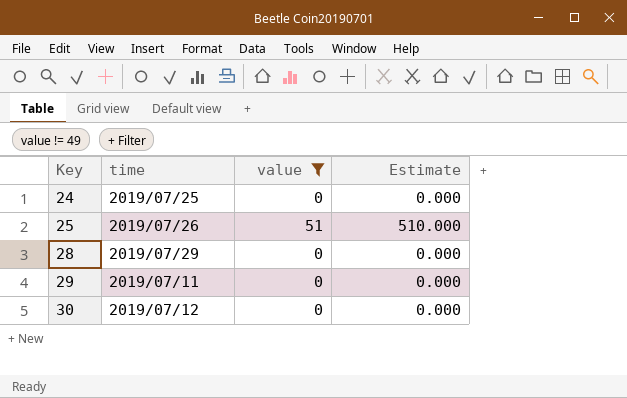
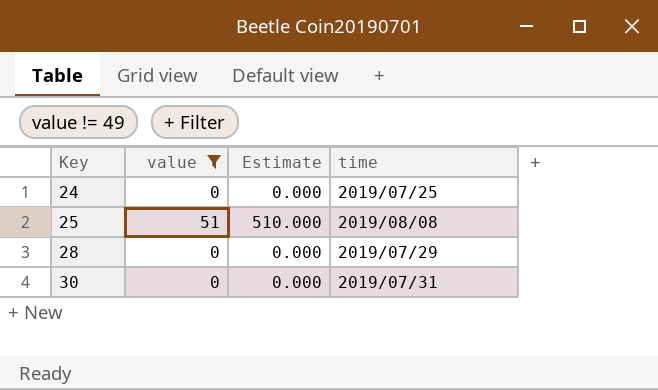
column time | position: 2 -> 4
row 29: 2019/07/11 | 0 | 0.000 -> none
25 | time: 2019/07/26 -> 2019/08/08
30 | time: 2019/07/12 -> 2019/07/31

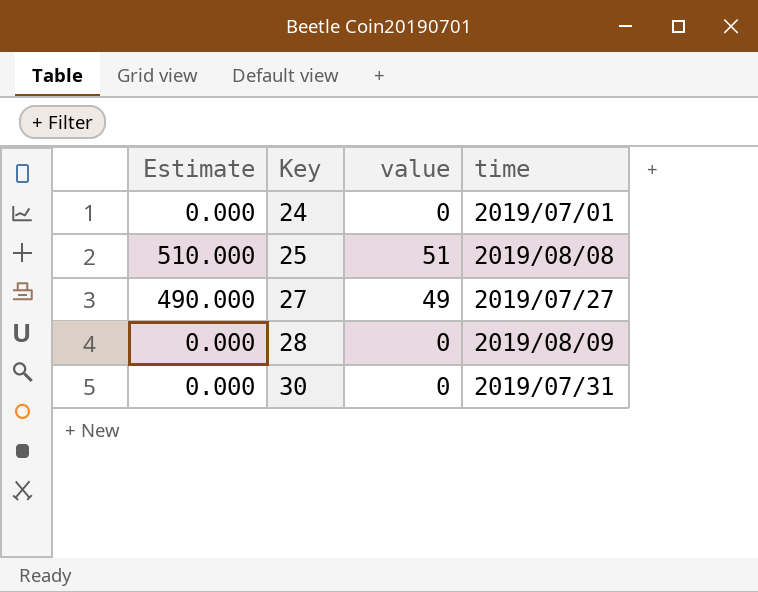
filter: value != 49 -> none
column Estimate | position: 3 -> 1
24 | time: 2019/07/25 -> 2019/07/01
28 | time: 2019/07/29 -> 2019/08/09

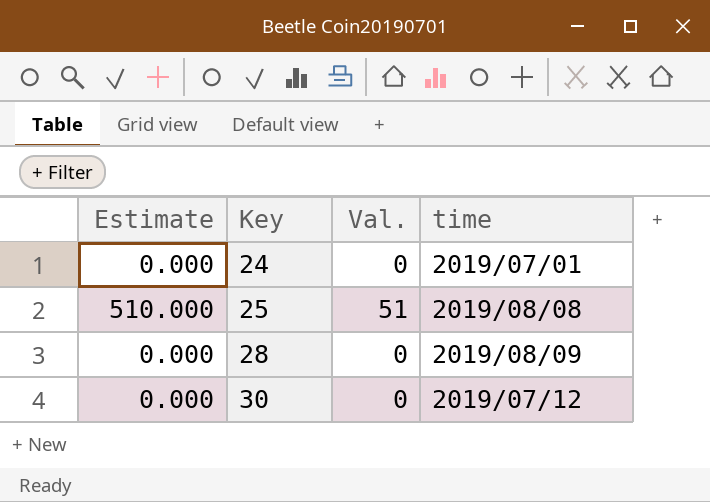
column name: value -> Val.
row 27: 490.000 | 49 | 2019/07/27 -> none
30 | time: 2019/07/31 -> 2019/07/12

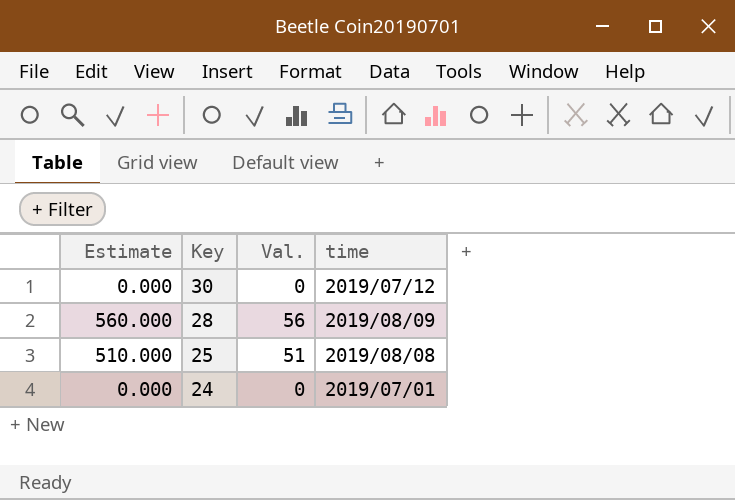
row order: Key ascending -> Key descending
28 | Estimate: 0.000 -> 560.000
28 | Val.: 0 -> 56

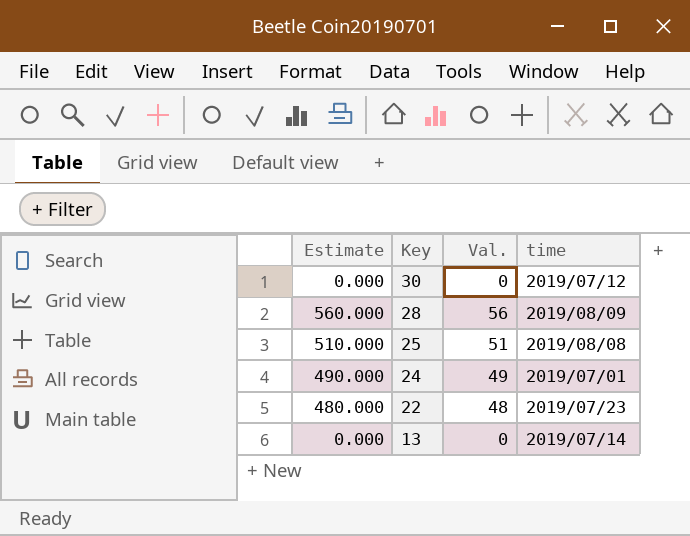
24 | Estimate: 0.000 -> 490.000
24 | Val.: 0 -> 49
row 22: none -> 480.000 | 48 | 2019/07/23
row 13: none -> 0.000 | 0 | 2019/07/14

